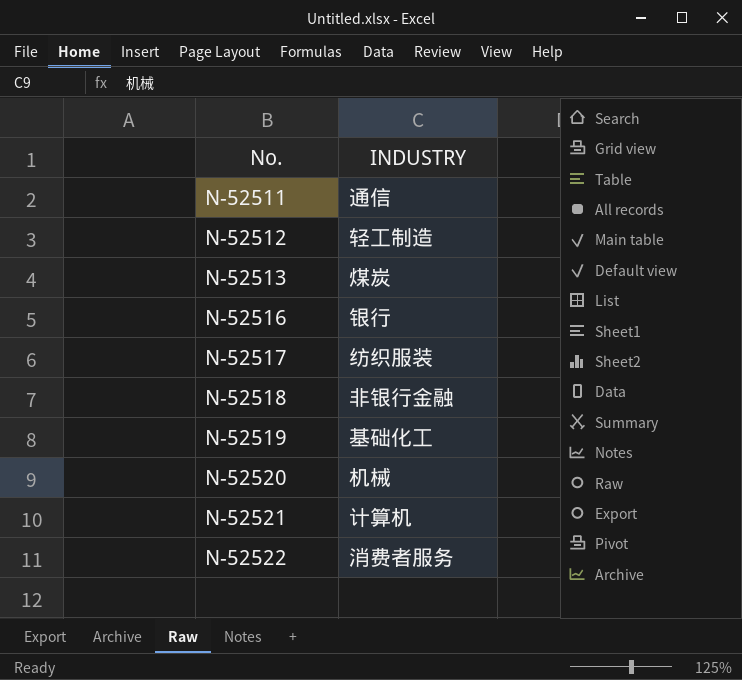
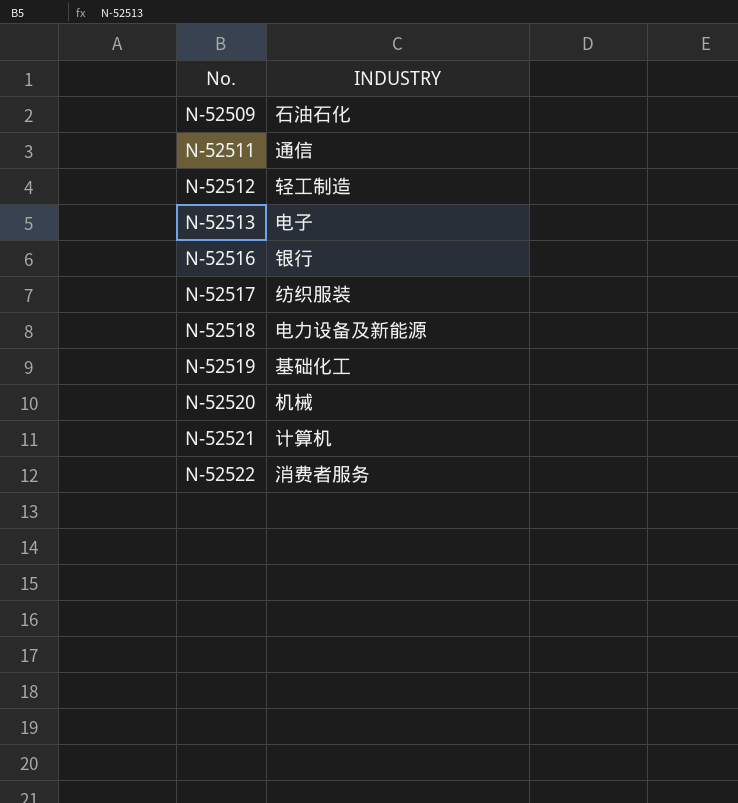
row N-52509: none -> 石油石化
N-52513 | INDUSTRY: 煤炭 -> 电子
N-52518 | INDUSTRY: 非银行金融 -> 电力设备及新能源

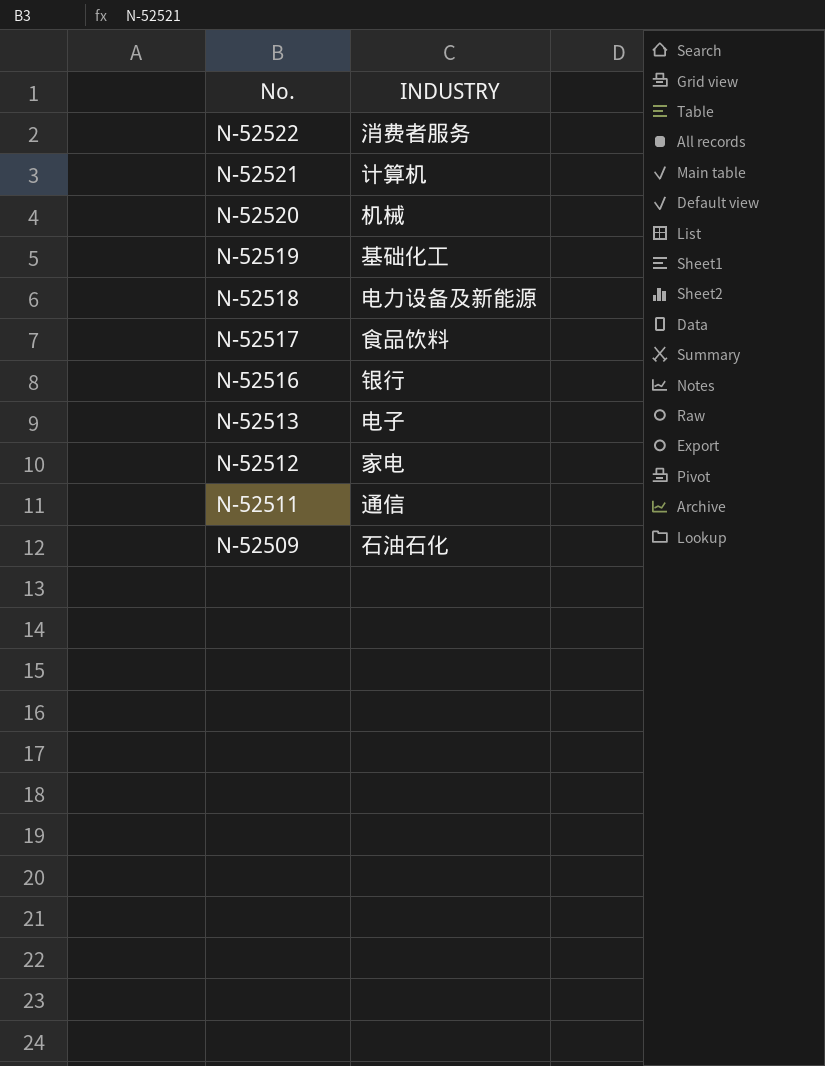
row order: No. ascending -> No. descending
N-52517 | INDUSTRY: 纺织服装 -> 食品饮料
N-52512 | INDUSTRY: 轻工制造 -> 家电

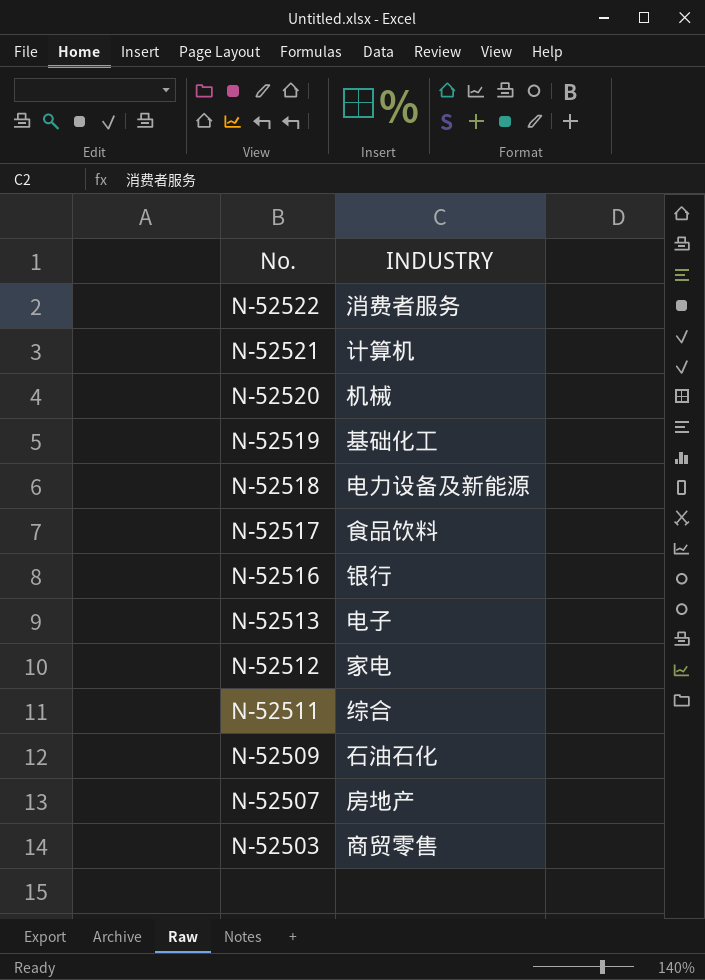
N-52511 | INDUSTRY: 通信 -> 综合
row N-52507: none -> 房地产
row N-52503: none -> 商贸零售

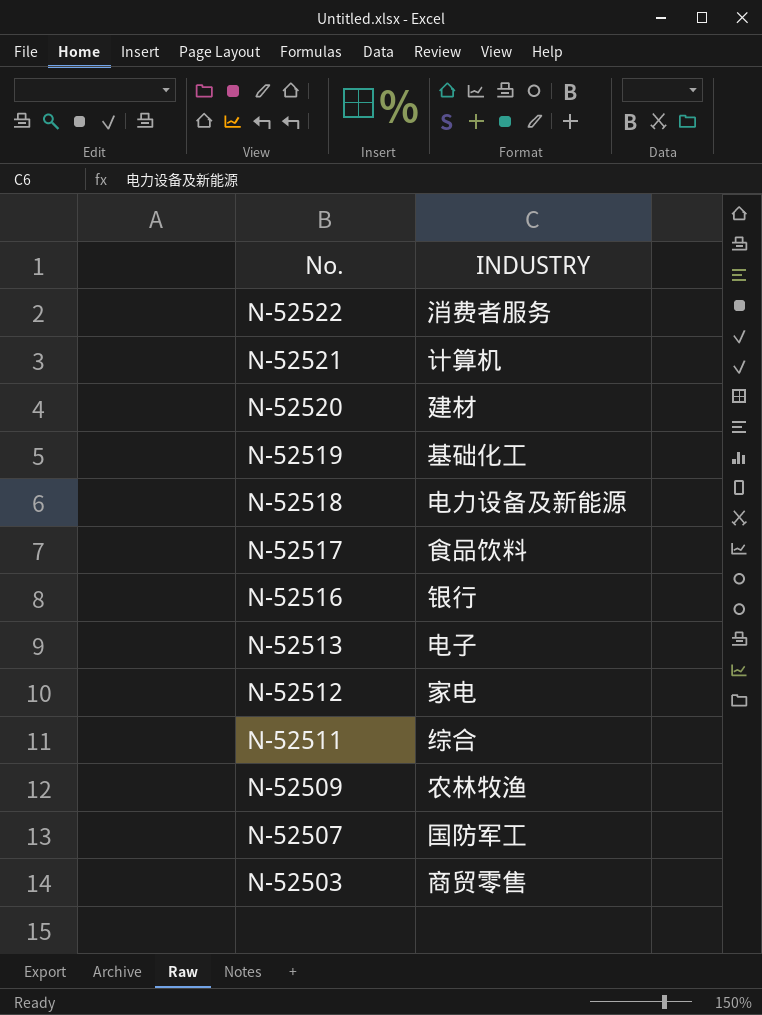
N-52520 | INDUSTRY: 机械 -> 建材
N-52509 | INDUSTRY: 石油石化 -> 农林牧渔
N-52507 | INDUSTRY: 房地产 -> 国防军工

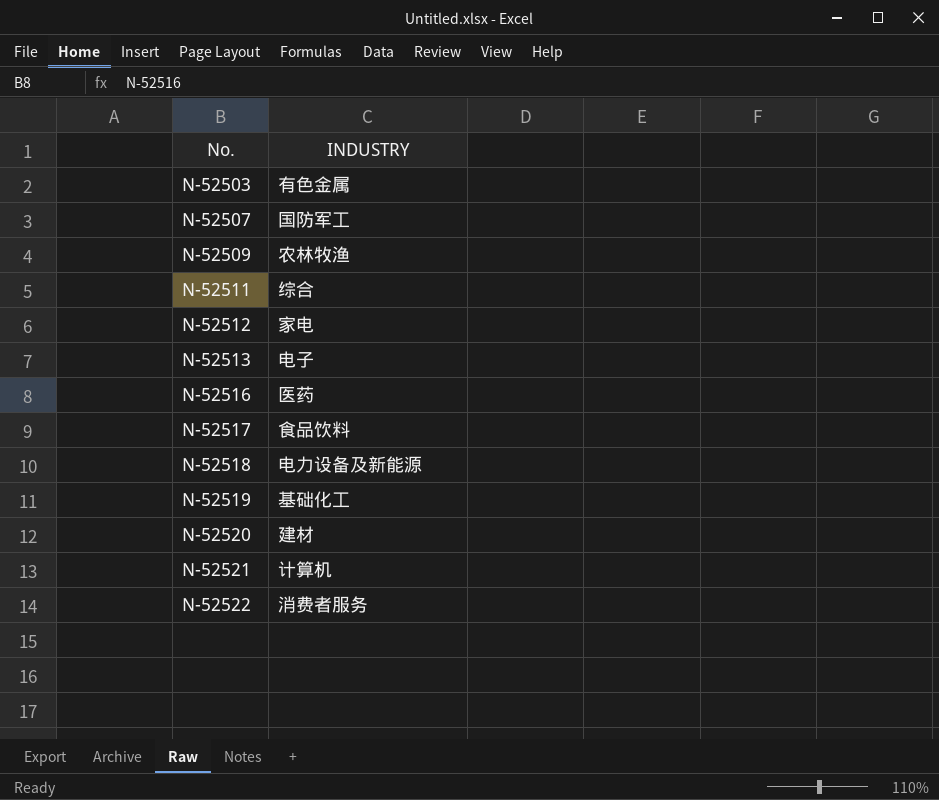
row order: No. descending -> No. ascending
N-52503 | INDUSTRY: 商贸零售 -> 有色金属
N-52516 | INDUSTRY: 银行 -> 医药

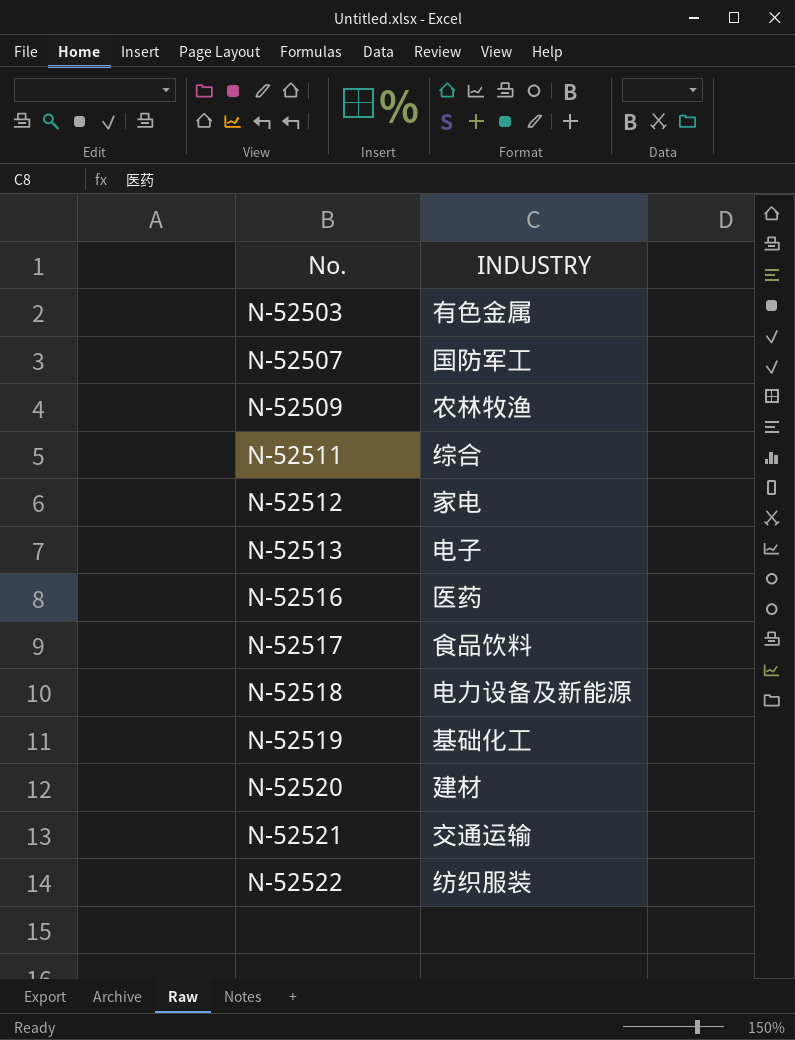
N-52521 | INDUSTRY: 计算机 -> 交通运输
N-52522 | INDUSTRY: 消费者服务 -> 纺织服装

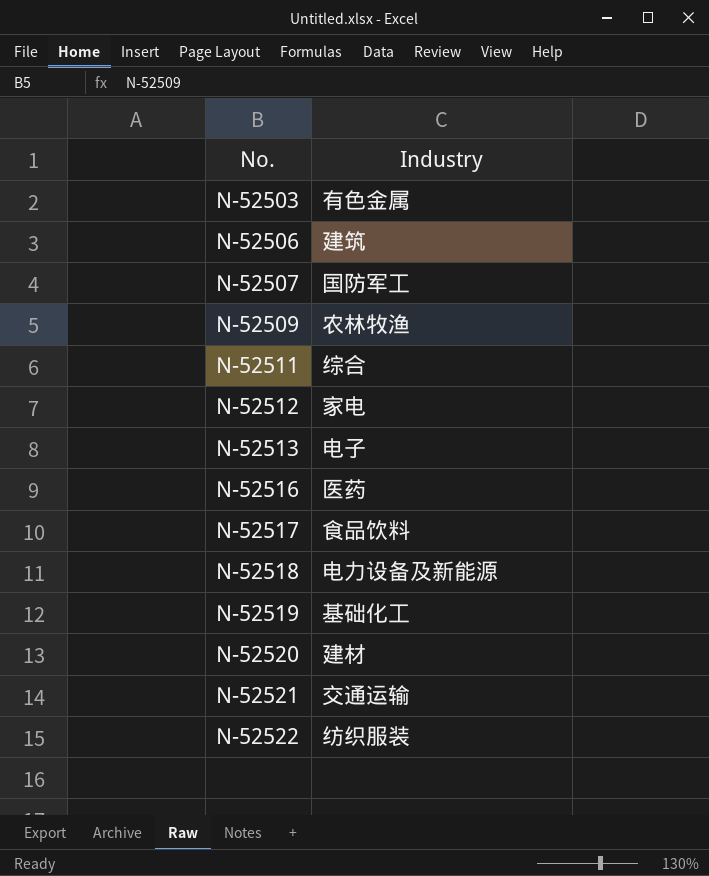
column name: INDUSTRY -> Industry
row N-52506: none -> 建筑

